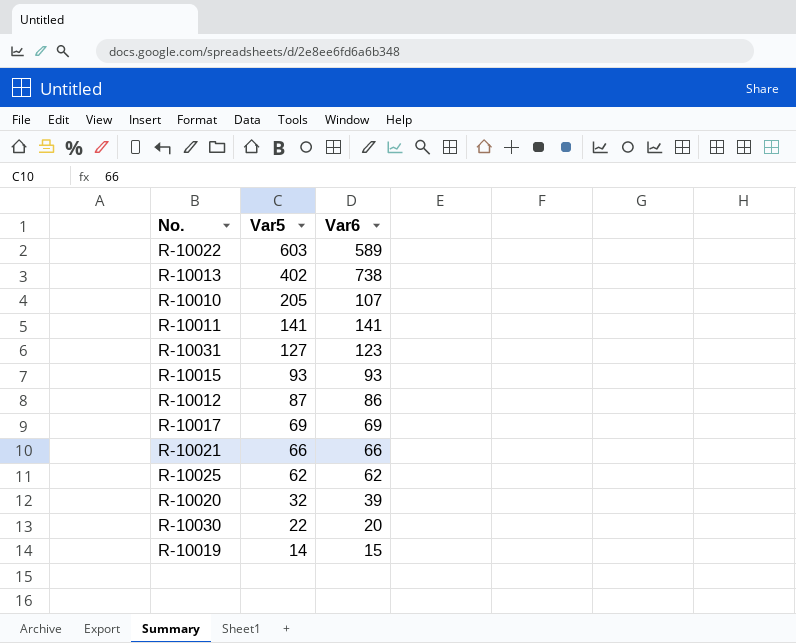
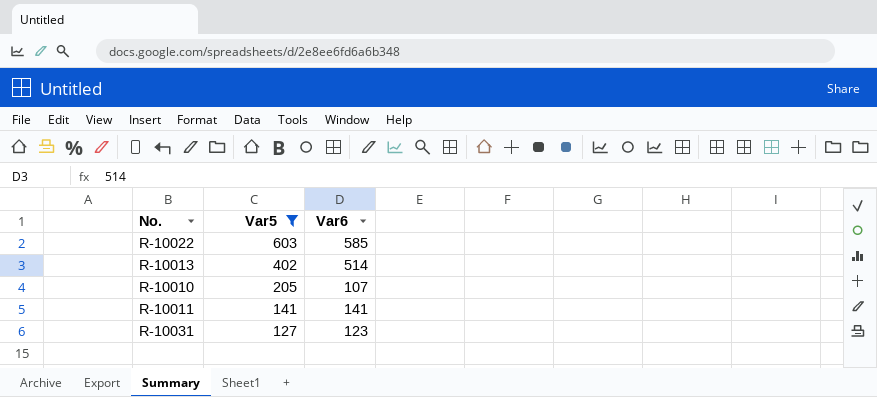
filter: none -> Var5 >= 127
R-10022 | Var6: 589 -> 585
R-10013 | Var6: 738 -> 514

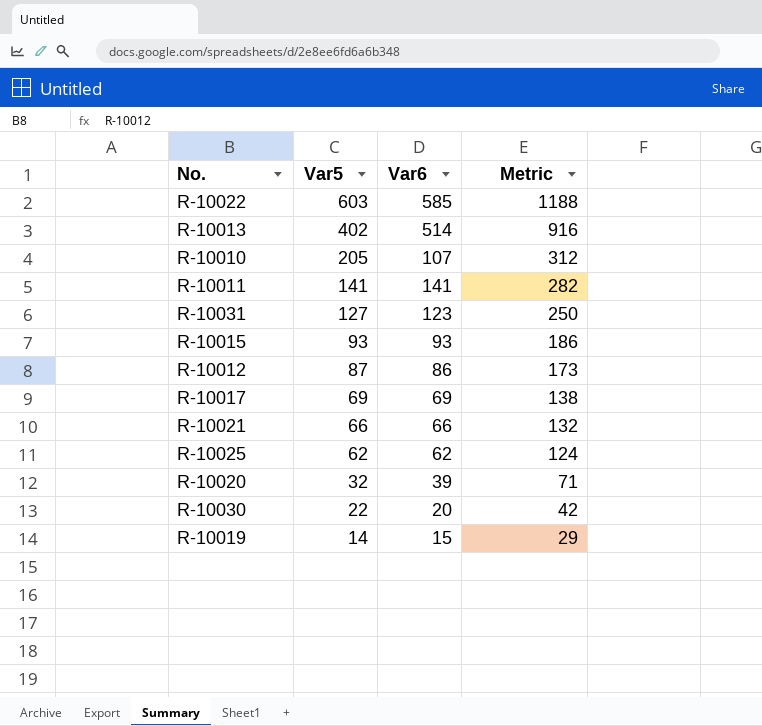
filter: Var5 >= 127 -> none
column Metric | formula: none -> [Var5] + [Var6]

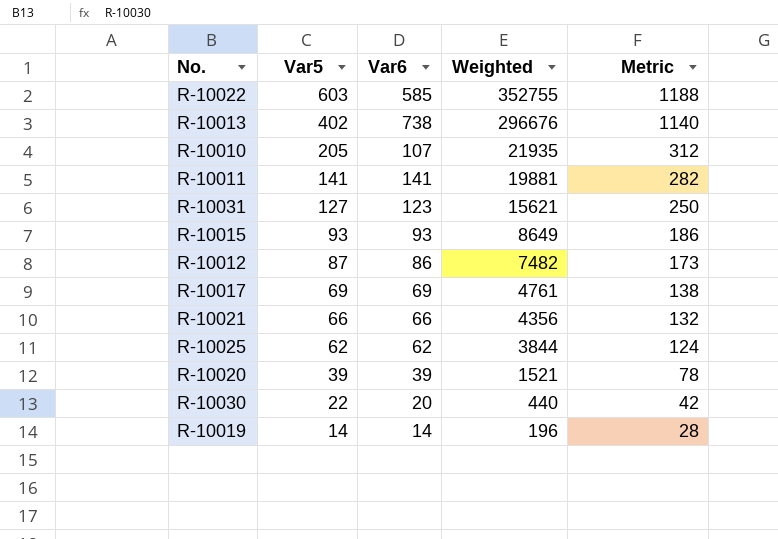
column Weighted | formula: none -> [Var5] * [Var6]
R-10013 | Var6: 514 -> 738
R-10013 | Metric: 916 -> 1140
R-10020 | Var5: 32 -> 39
R-10020 | Metric: 71 -> 78
R-10019 | Var6: 15 -> 14
R-10019 | Metric: 29 -> 28

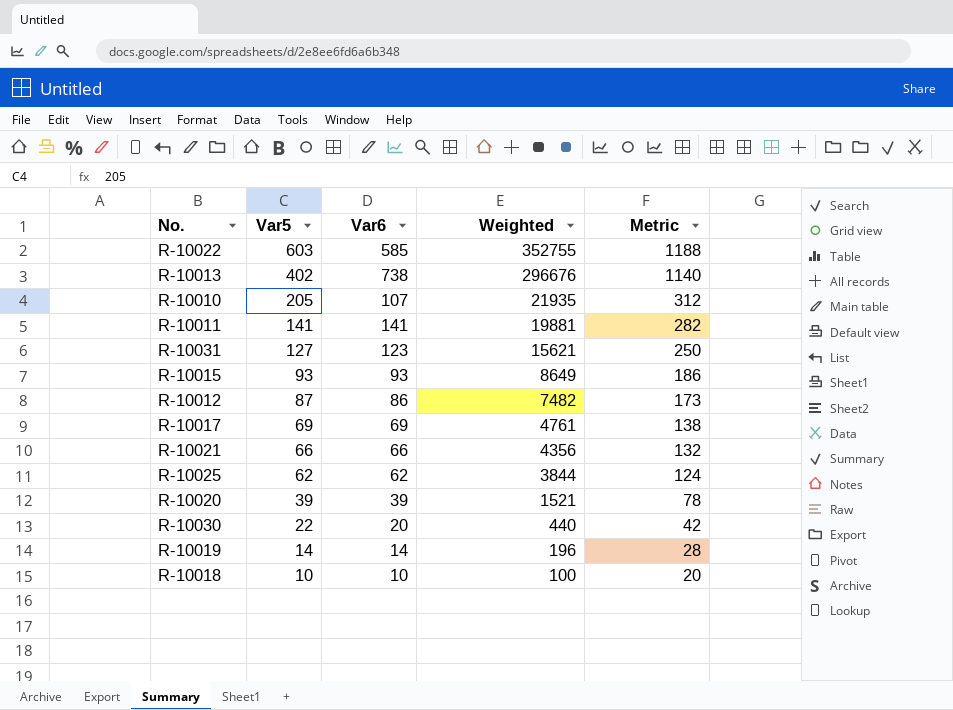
row R-10018: none -> 10 | 10 | 100 | 20

